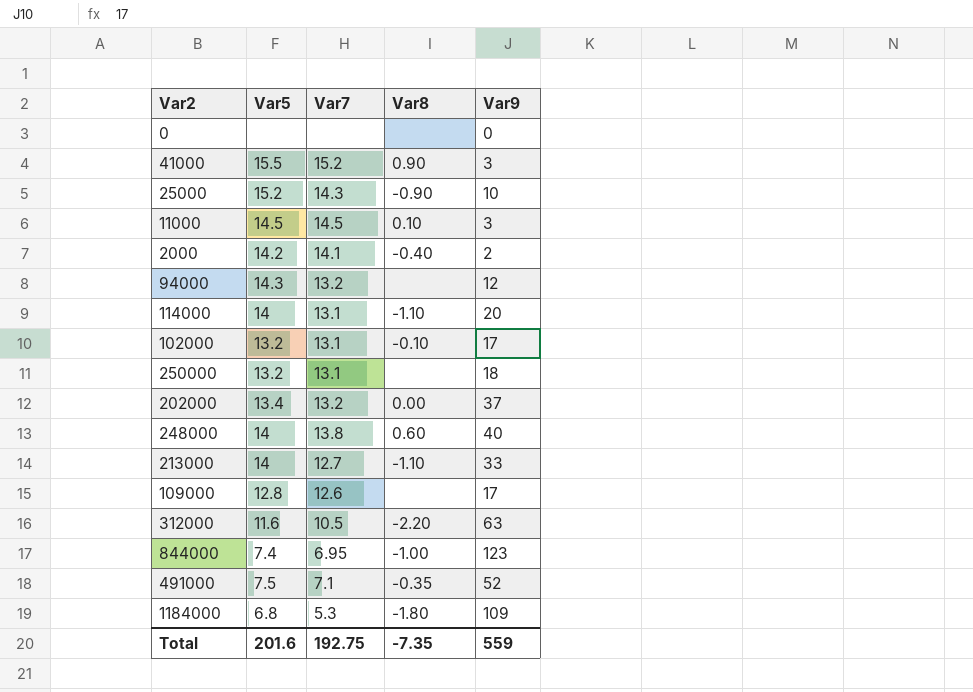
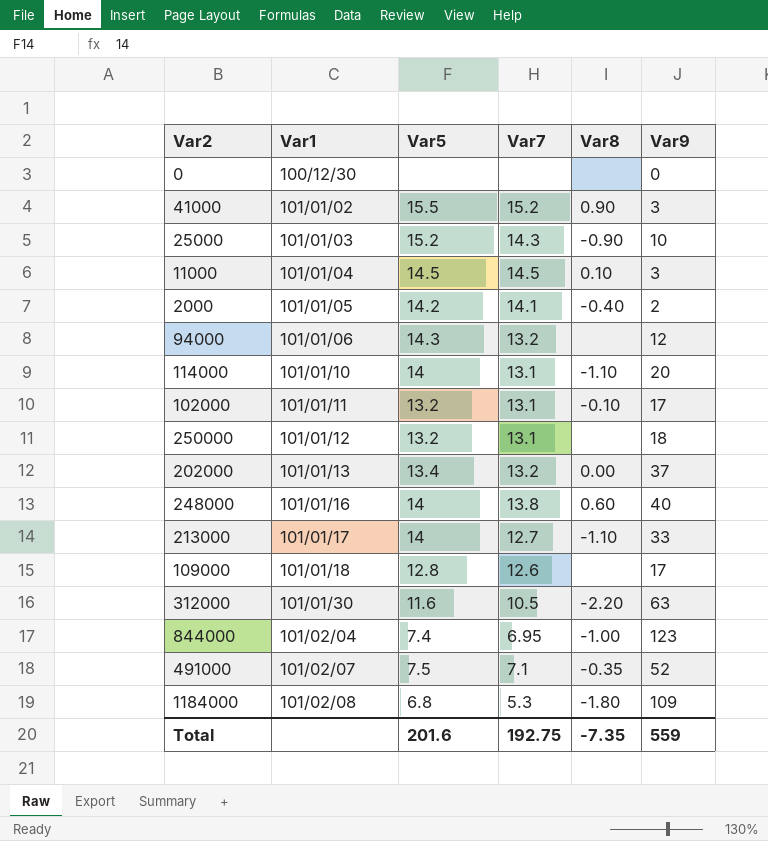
column Var1 | position: none -> 2

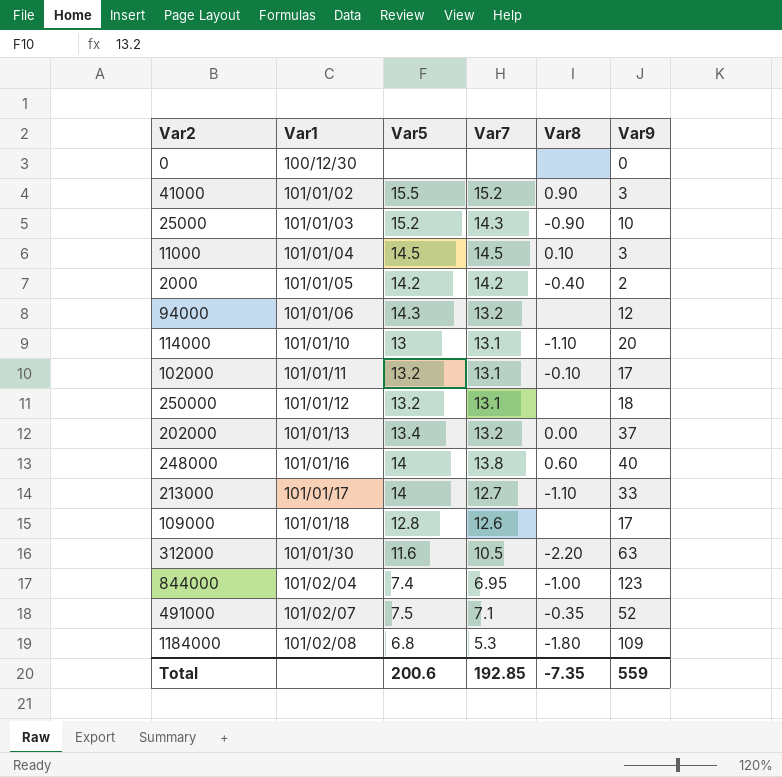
2000 | Var7: 14.1 -> 14.2
114000 | Var5: 14 -> 13
Total | Var5: 201.6 -> 200.6
Total | Var7: 192.75 -> 192.85

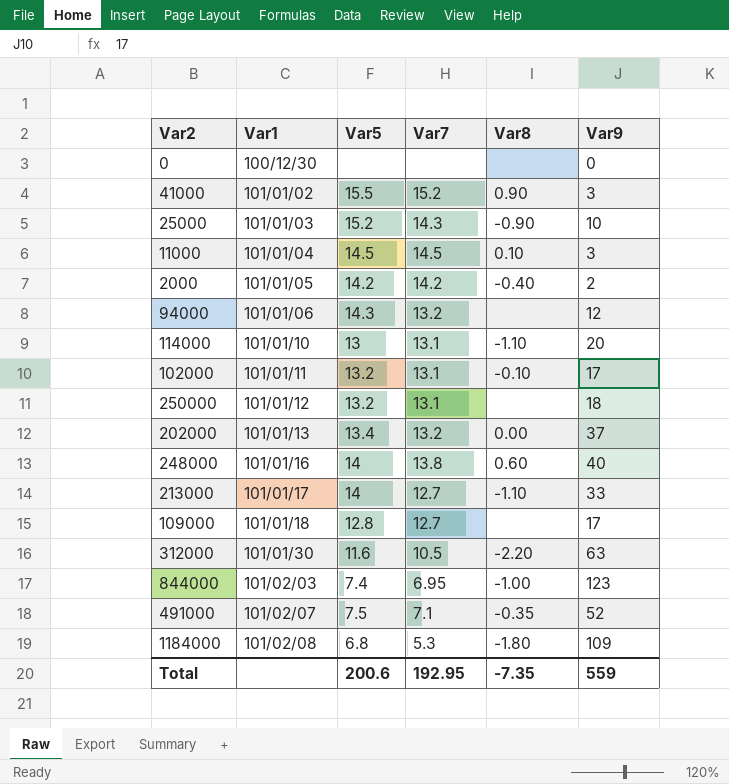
109000 | Var7: 12.6 -> 12.7
844000 | Var1: 101/02/04 -> 101/02/03
Total | Var7: 192.85 -> 192.95

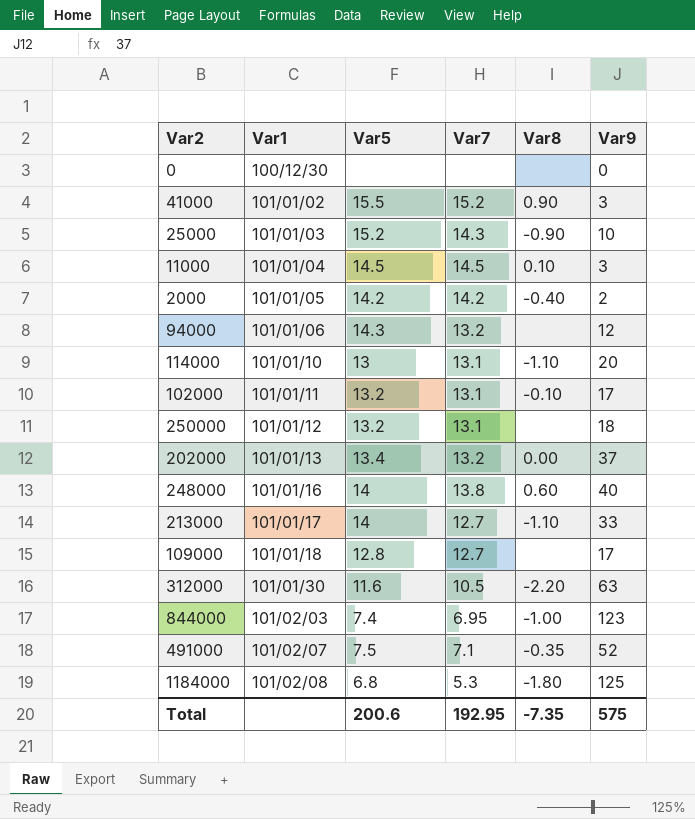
1184000 | Var9: 109 -> 125
Total | Var9: 559 -> 575

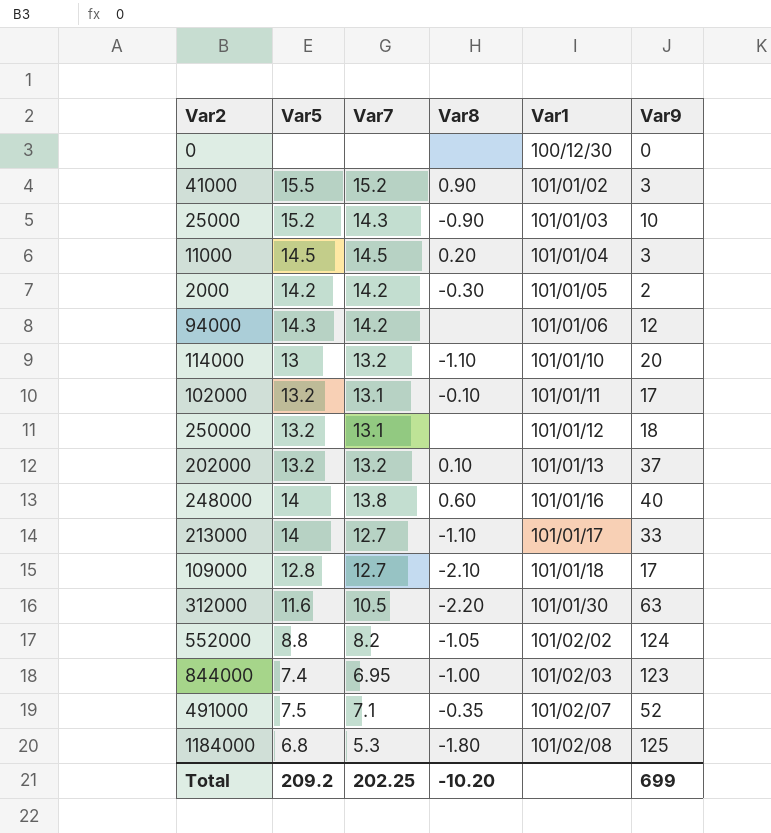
column Var1 | position: 2 -> 5
11000 | Var8: 0.10 -> 0.20
2000 | Var8: -0.40 -> -0.30
94000 | Var7: 13.2 -> 14.2
114000 | Var7: 13.1 -> 13.2
202000 | Var5: 13.4 -> 13.2
202000 | Var8: 0.00 -> 0.10
109000 | Var8: none -> -2.10
row 552000: none -> 8.8 | 8.2 | -1.05 | 101/02/02 | 124
Total | Var5: 200.6 -> 209.2
Total | Var7: 192.95 -> 202.25
Total | Var8: -7.35 -> -10.20
Total | Var9: 575 -> 699

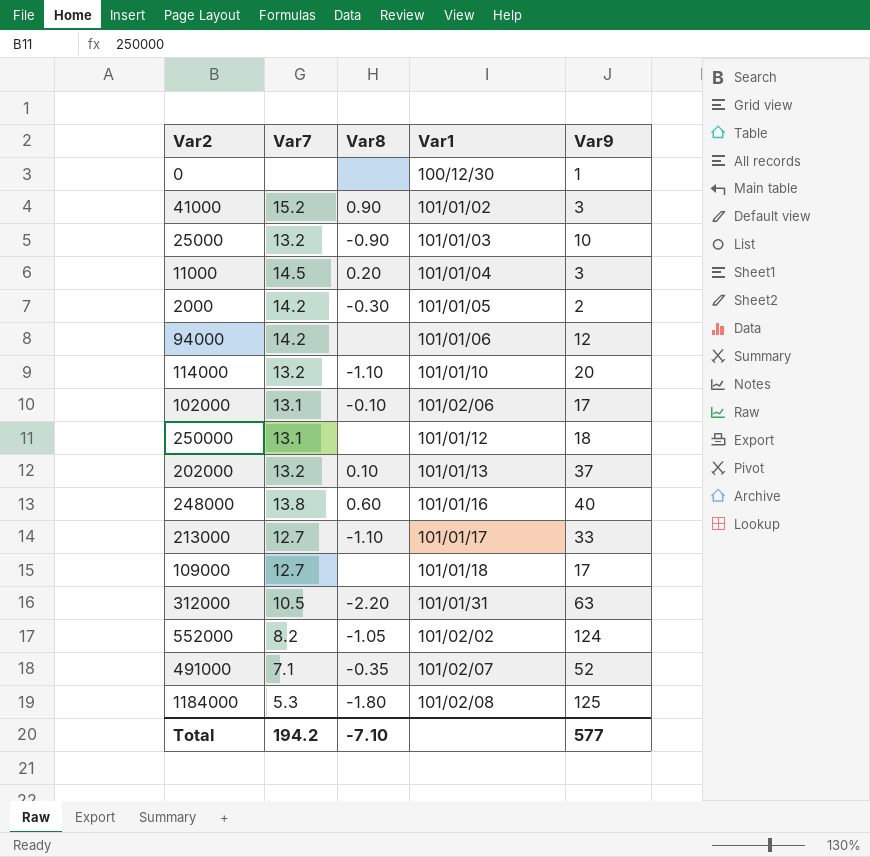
column Var5 | position: 2 -> none
row 844000: 7.4 | 6.95 | -1.00 | 101/02/03 | 123 -> none
0 | Var9: 0 -> 1
25000 | Var7: 14.3 -> 13.2
102000 | Var1: 101/01/11 -> 101/02/06
109000 | Var8: -2.10 -> none
312000 | Var1: 101/01/30 -> 101/01/31
Total | Var7: 202.25 -> 194.2
Total | Var8: -10.20 -> -7.10
Total | Var9: 699 -> 577

